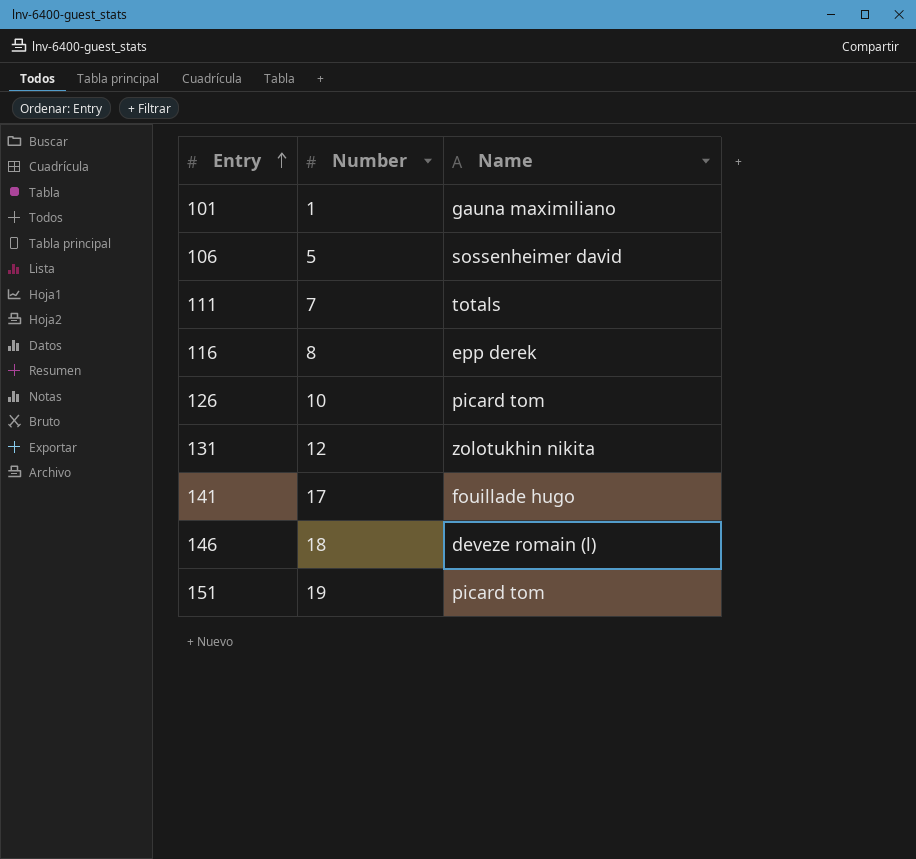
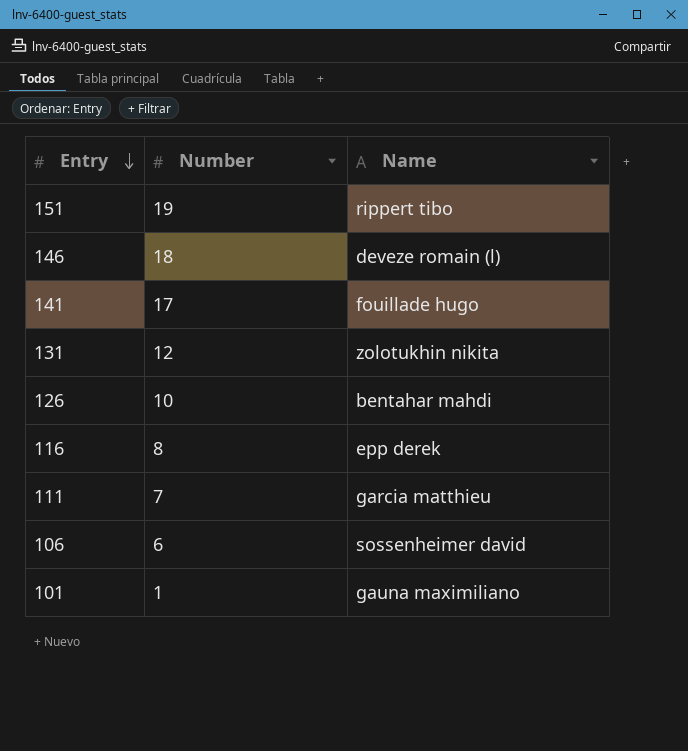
row order: Entry ascending -> Entry descending
151 | Name: picard tom -> rippert tibo
126 | Name: picard tom -> bentahar mahdi
111 | Name: totals -> garcia matthieu
106 | Number: 5 -> 6

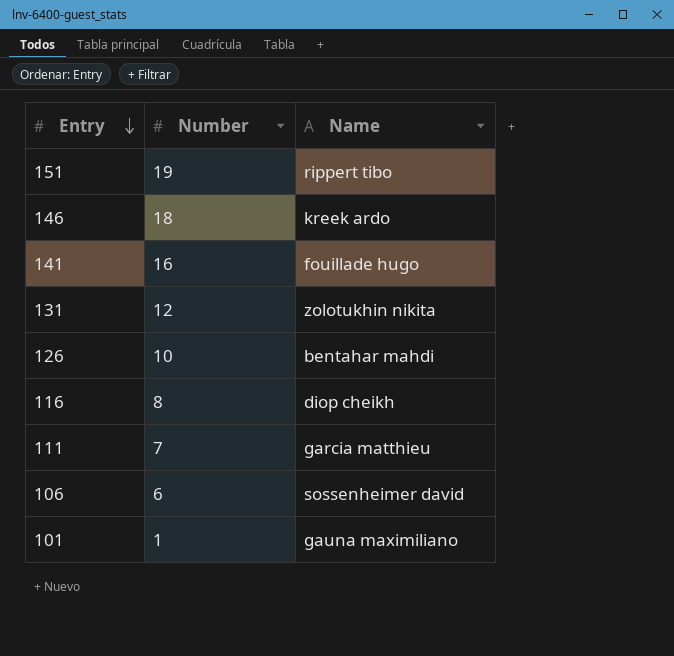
146 | Name: deveze romain (l) -> kreek ardo
141 | Number: 17 -> 16
116 | Name: epp derek -> diop cheikh

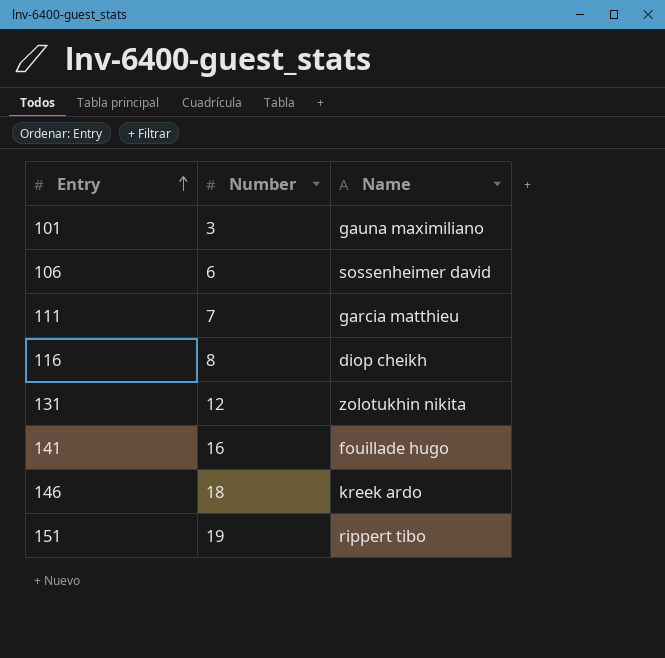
row order: Entry descending -> Entry ascending
row 126: 10 | bentahar mahdi -> none
101 | Number: 1 -> 3

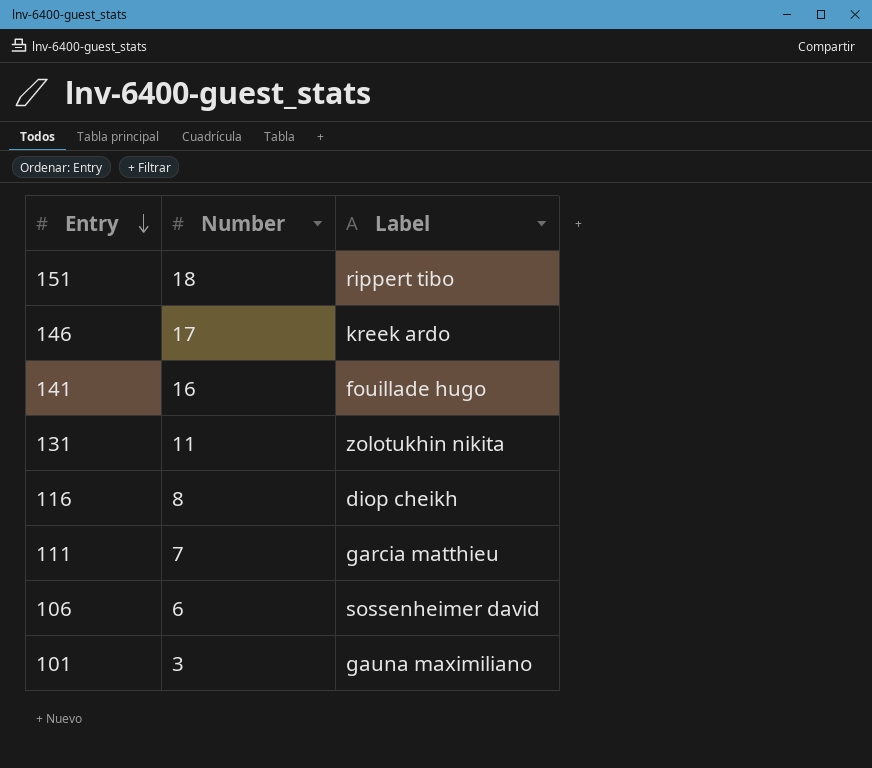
row order: Entry ascending -> Entry descending
column name: Name -> Label
151 | Number: 19 -> 18
146 | Number: 18 -> 17
131 | Number: 12 -> 11

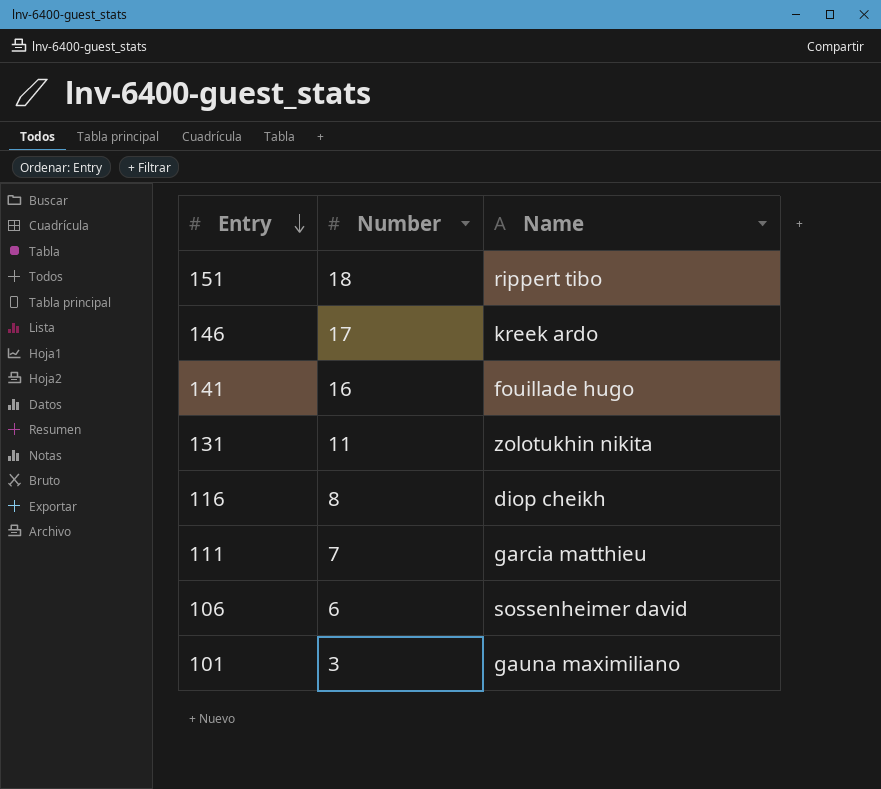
column name: Label -> Name

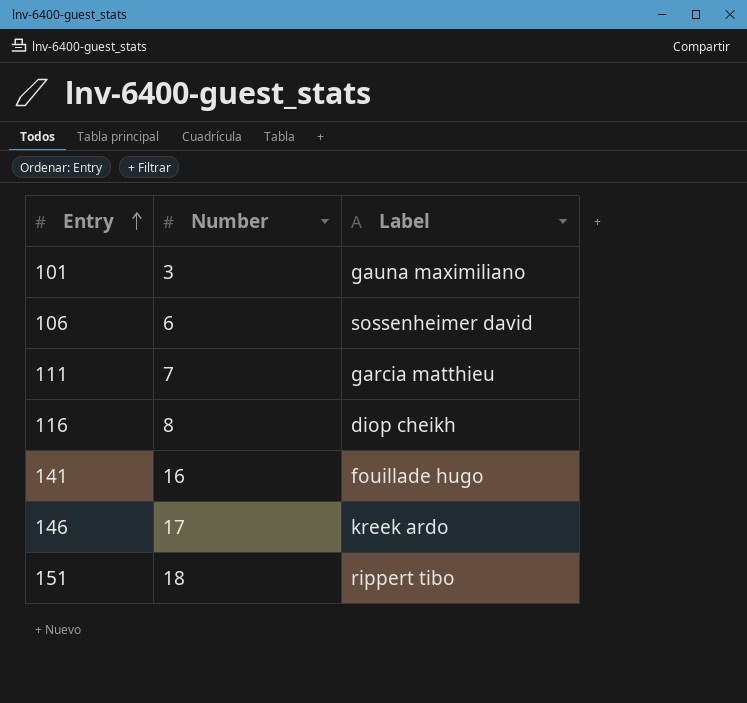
row order: Entry descending -> Entry ascending
column name: Name -> Label
row 131: 11 | zolotukhin nikita -> none

